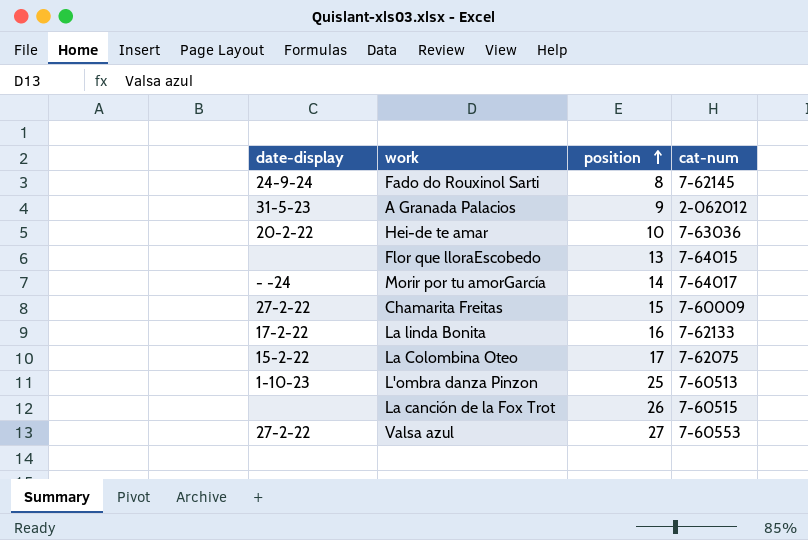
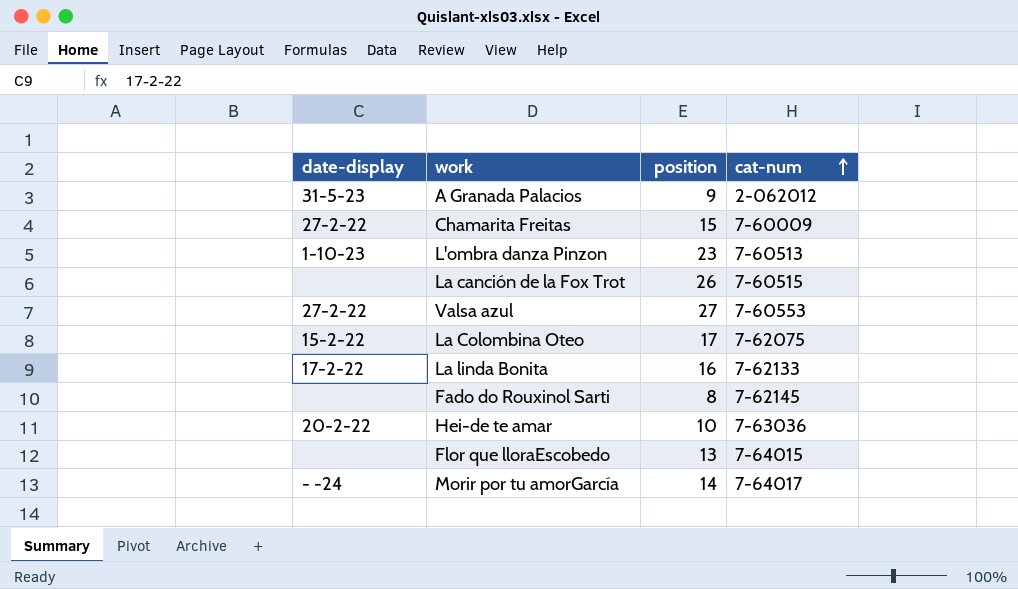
row order: position ascending -> cat-num ascending
L'ombra danza Pinzon | position: 25 -> 23
Fado do Rouxinol Sarti | date-display: 24-9-24 -> none

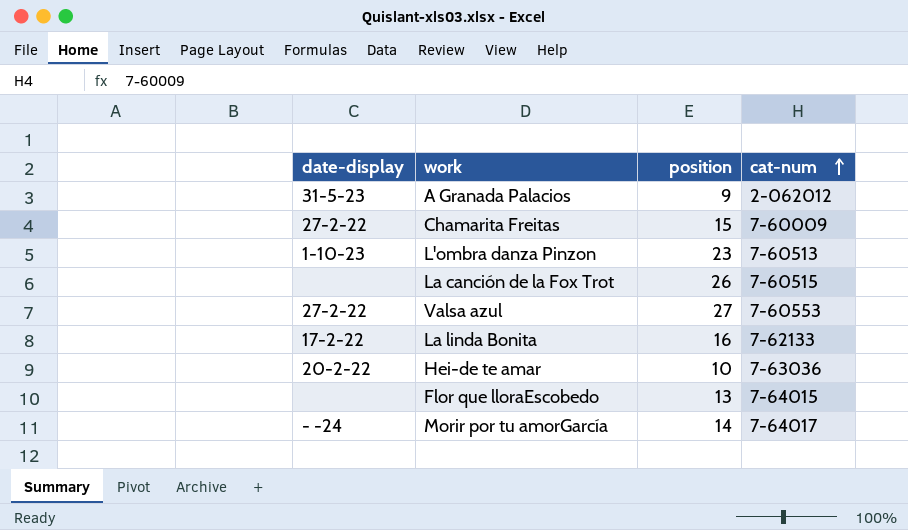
row La Colombina Oteo: 15-2-22 | 17 | 7-62075 -> none
row Fado do Rouxinol Sarti: none | 8 | 7-62145 -> none

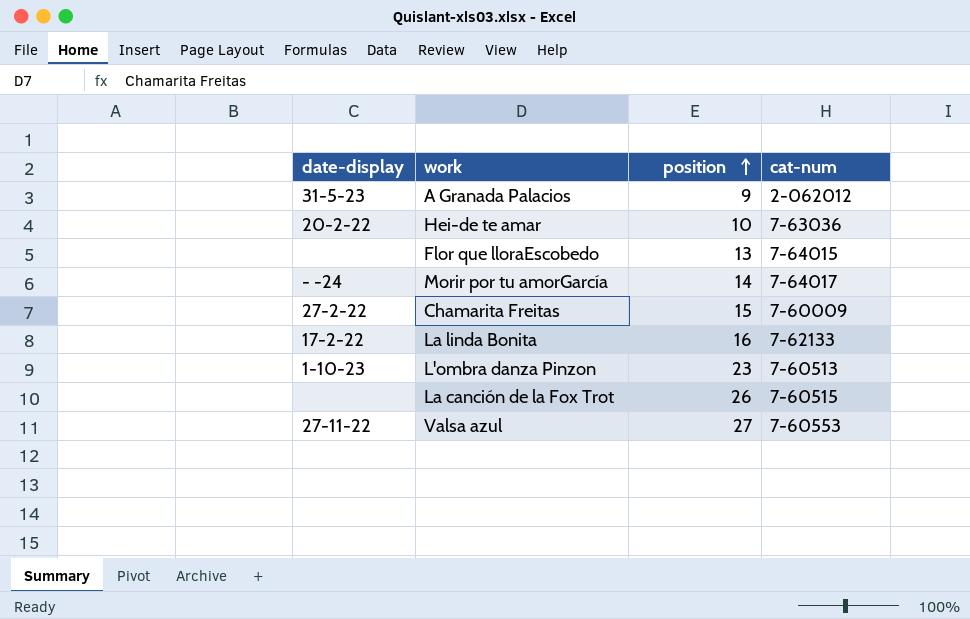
row order: cat-num ascending -> position ascending
Valsa azul | date-display: 27-2-22 -> 27-11-22

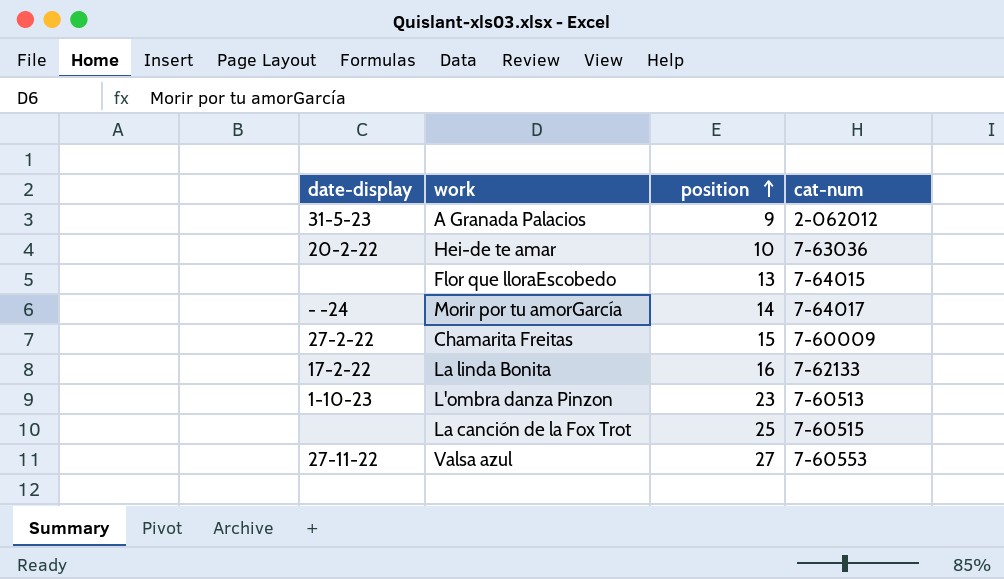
La canción de la Fox Trot | position: 26 -> 25

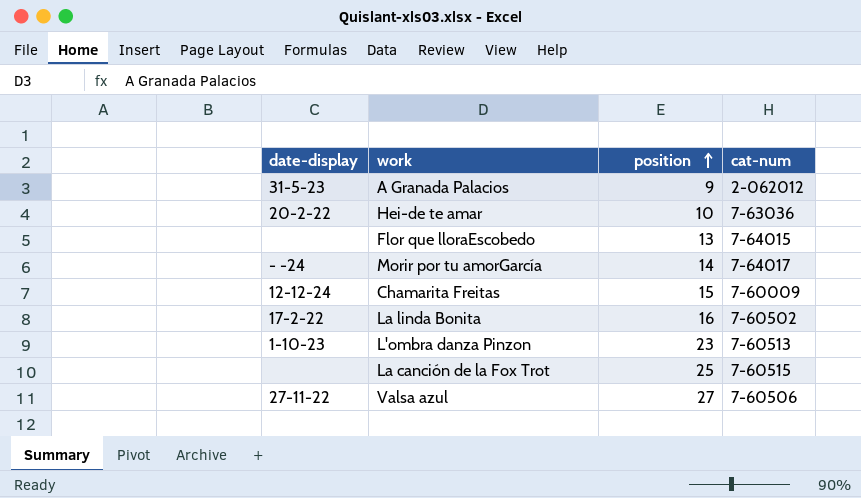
Chamarita Freitas | date-display: 27-2-22 -> 12-12-24
La linda Bonita | cat-num: 7-62133 -> 7-60502
Valsa azul | cat-num: 7-60553 -> 7-60506

